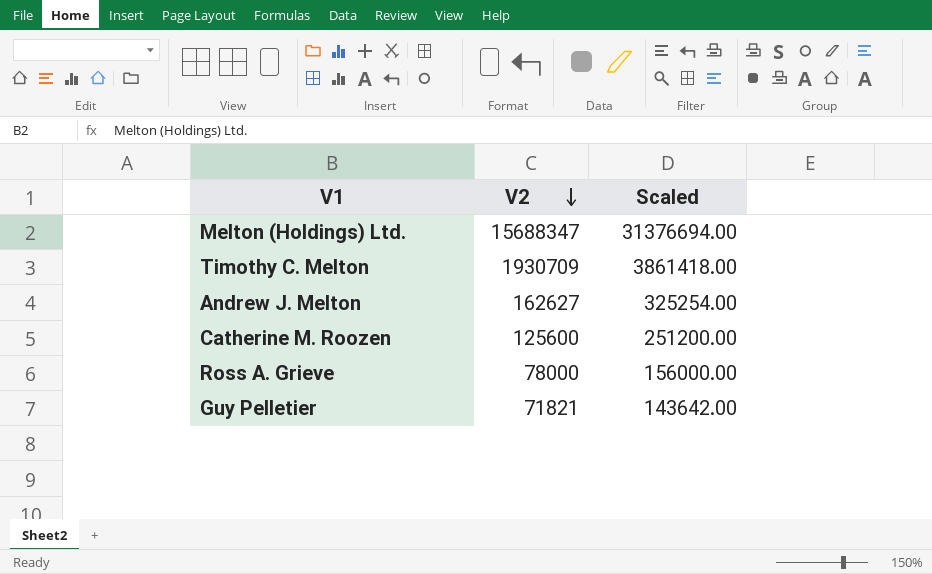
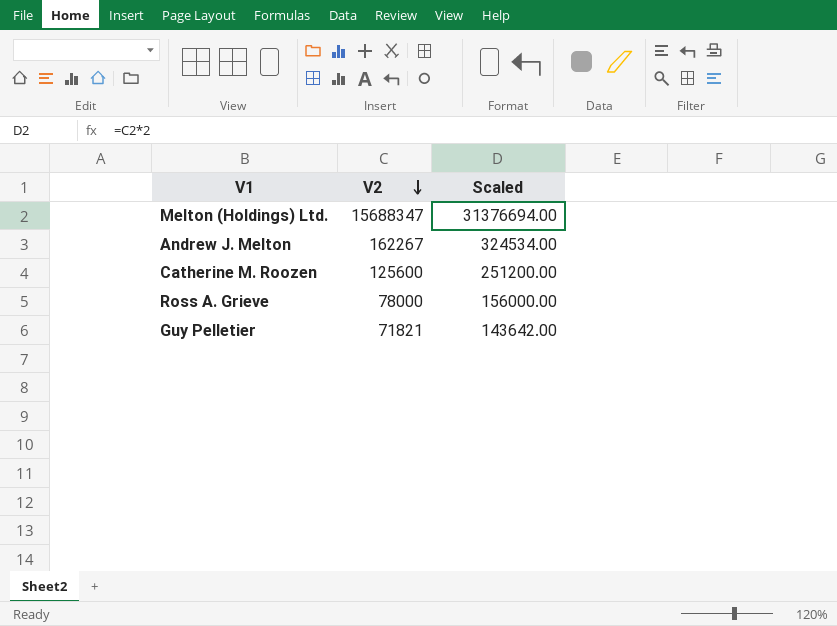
row Timothy C. Melton: 1930709 | 3861418.00 -> none
Andrew J. Melton | V2: 162627 -> 162267
Andrew J. Melton | Scaled: 325254.00 -> 324534.00

